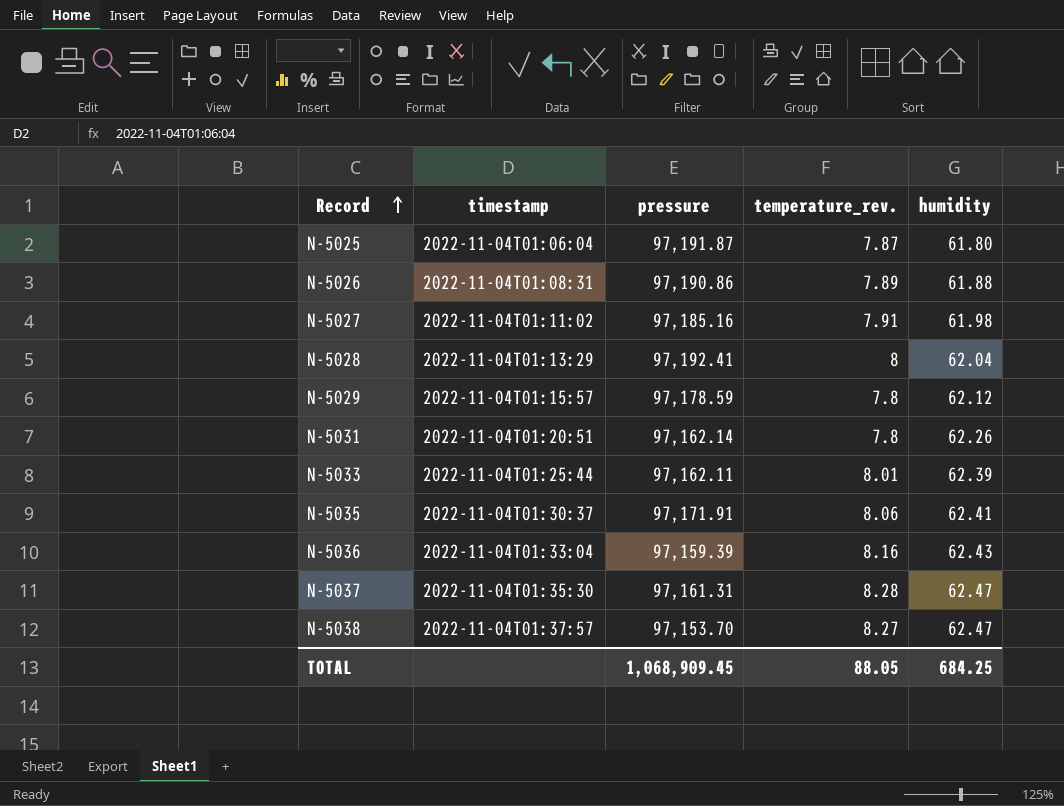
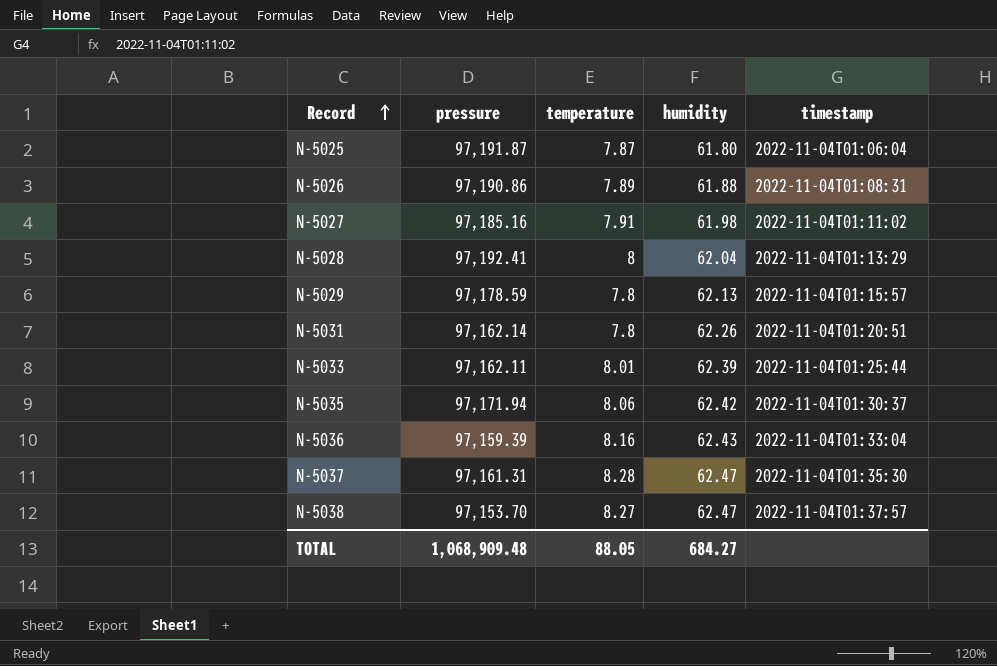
column name: temperature_rev. -> temperature
column timestamp | position: 2 -> 5
N-5029 | humidity: 62.12 -> 62.13
N-5035 | pressure: 97,171.91 -> 97,171.94
N-5035 | humidity: 62.41 -> 62.42
TOTAL | pressure: 1,068,909.45 -> 1,068,909.48
TOTAL | humidity: 684.25 -> 684.27

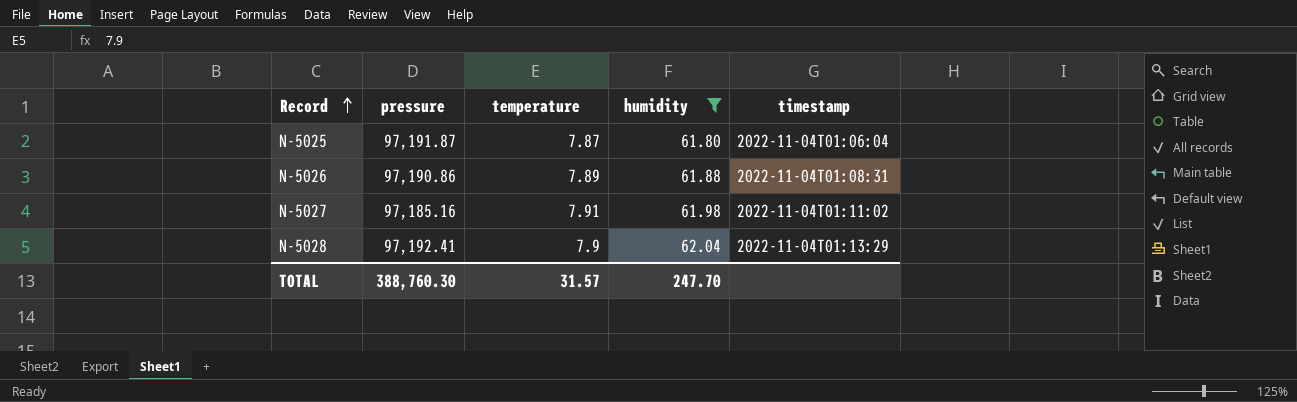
filter: none -> humidity <= 62.04
N-5028 | temperature: 8 -> 7.9
TOTAL | pressure: 1,068,909.48 -> 388,760.30
TOTAL | temperature: 88.05 -> 31.57
TOTAL | humidity: 684.27 -> 247.70

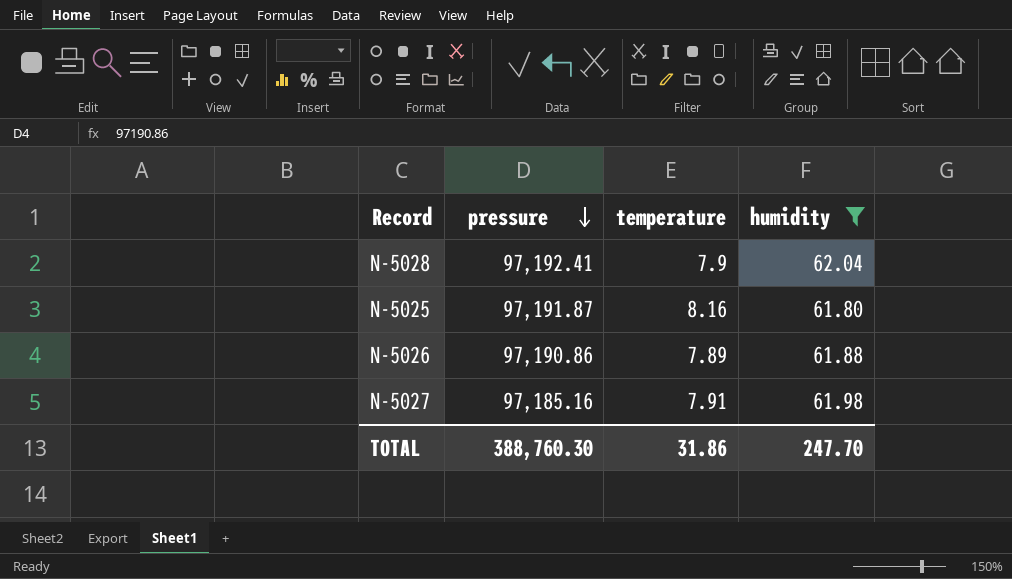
row order: Record ascending -> pressure descending
column timestamp | position: 5 -> none
N-5025 | temperature: 7.87 -> 8.16
TOTAL | temperature: 31.57 -> 31.86

